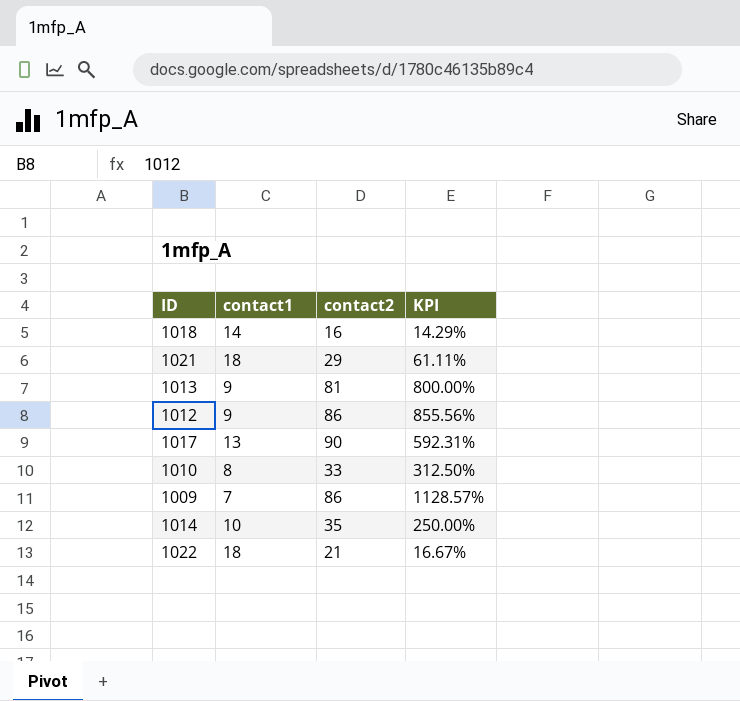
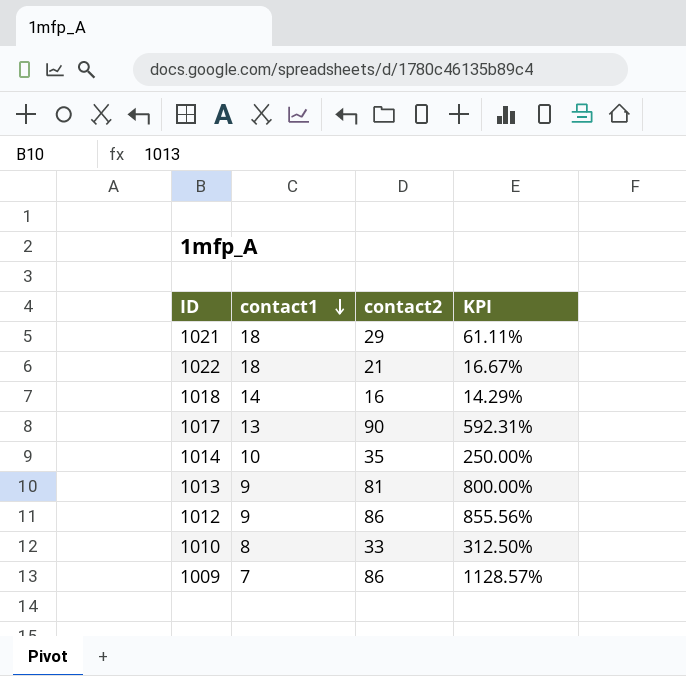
row order: none -> contact1 descending

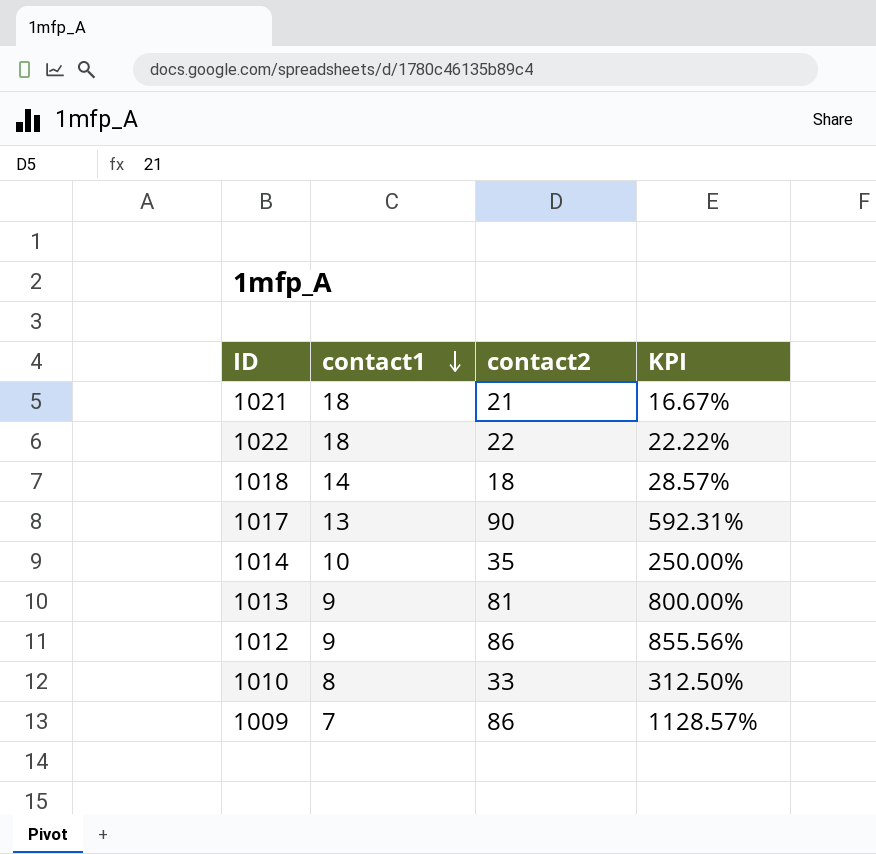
1021 | contact2: 29 -> 21
1021 | KPI: 61.11% -> 16.67%
1022 | contact2: 21 -> 22
1022 | KPI: 16.67% -> 22.22%
1018 | contact2: 16 -> 18
1018 | KPI: 14.29% -> 28.57%

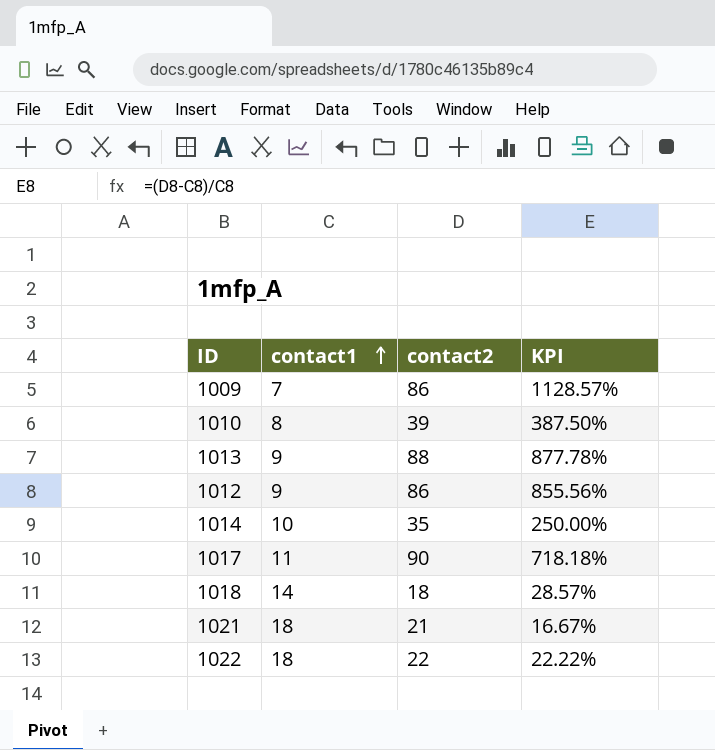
row order: contact1 descending -> contact1 ascending
1010 | contact2: 33 -> 39
1010 | KPI: 312.50% -> 387.50%
1013 | contact2: 81 -> 88
1013 | KPI: 800.00% -> 877.78%
1017 | contact1: 13 -> 11
1017 | KPI: 592.31% -> 718.18%

